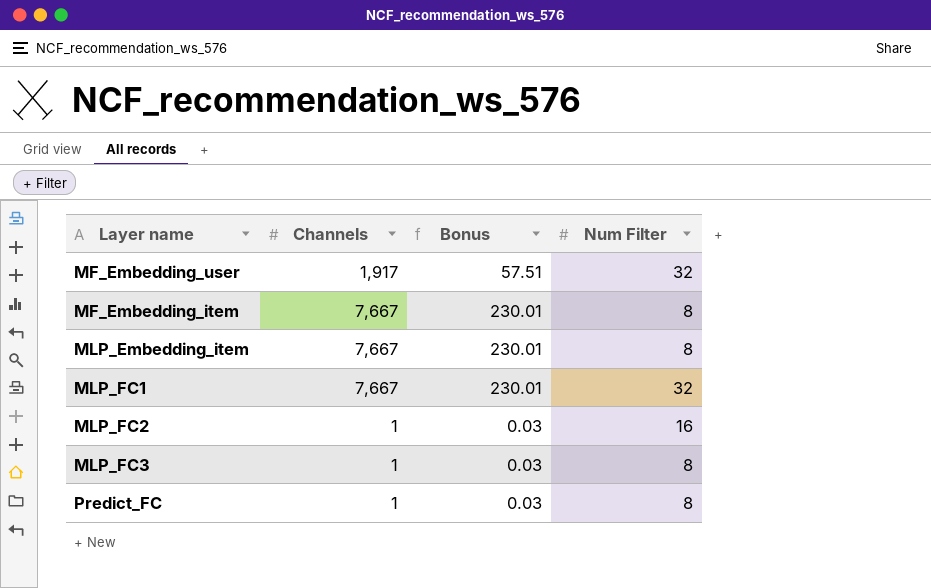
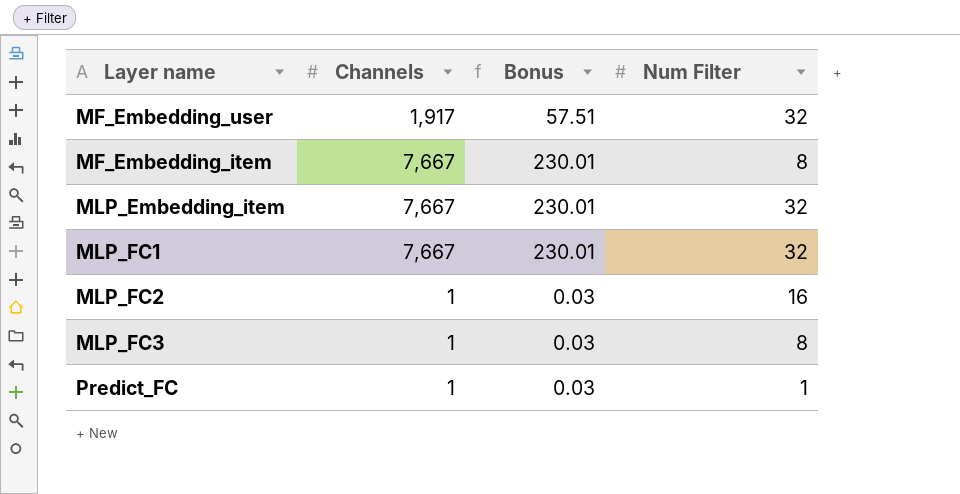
MLP_Embedding_item | Num Filter: 8 -> 32
Predict_FC | Num Filter: 8 -> 1

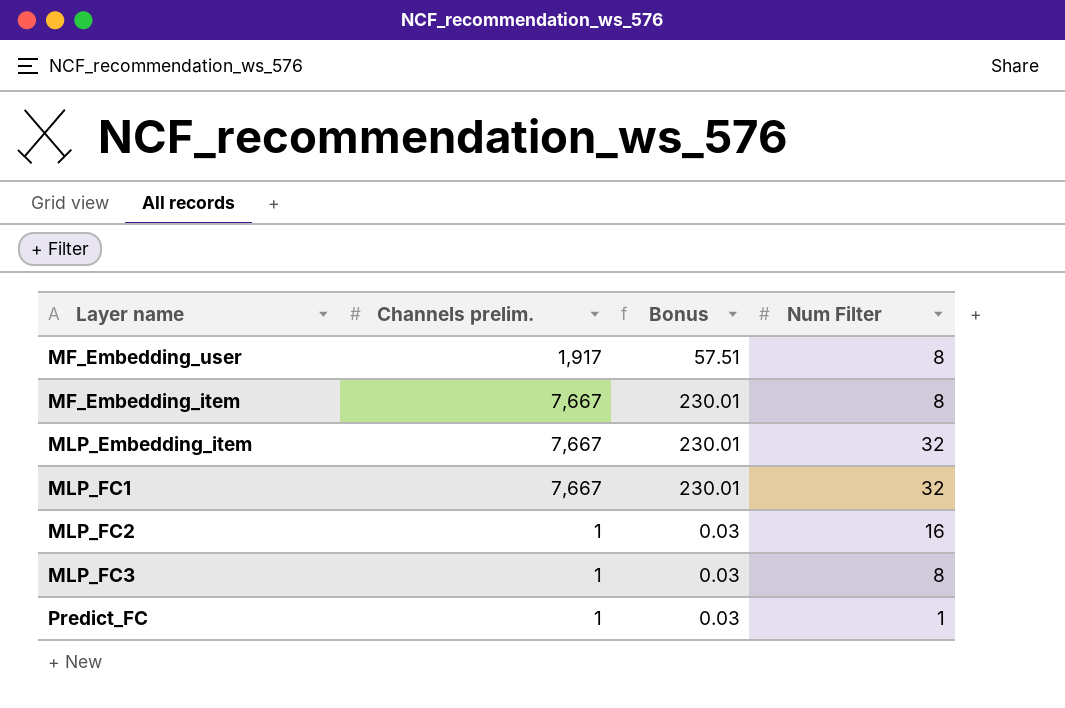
column name: Channels -> Channels prelim.
MF_Embedding_user | Num Filter: 32 -> 8

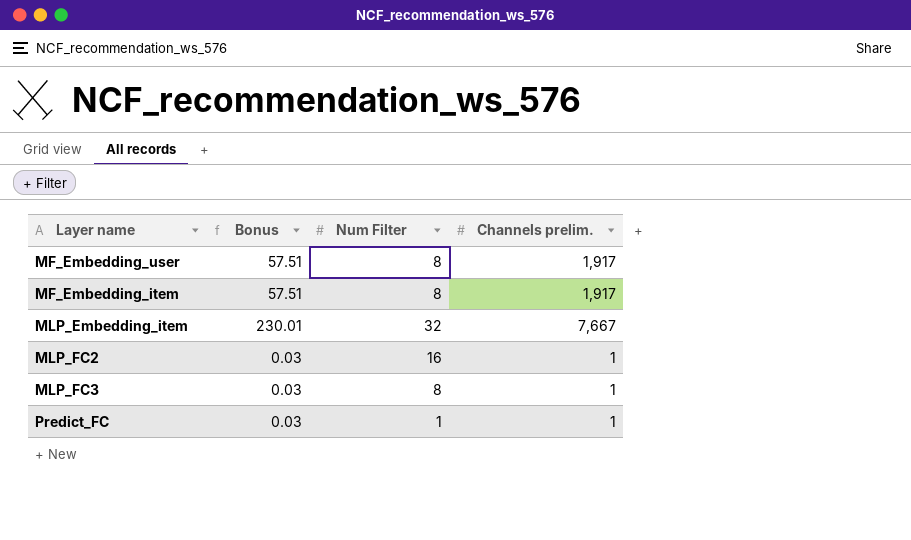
column Channels prelim. | position: 2 -> 4
row MLP_FC1: 7,667 | 230.01 | 32 -> none
MF_Embedding_item | Bonus: 230.01 -> 57.51
MF_Embedding_item | Channels prelim.: 7,667 -> 1,917

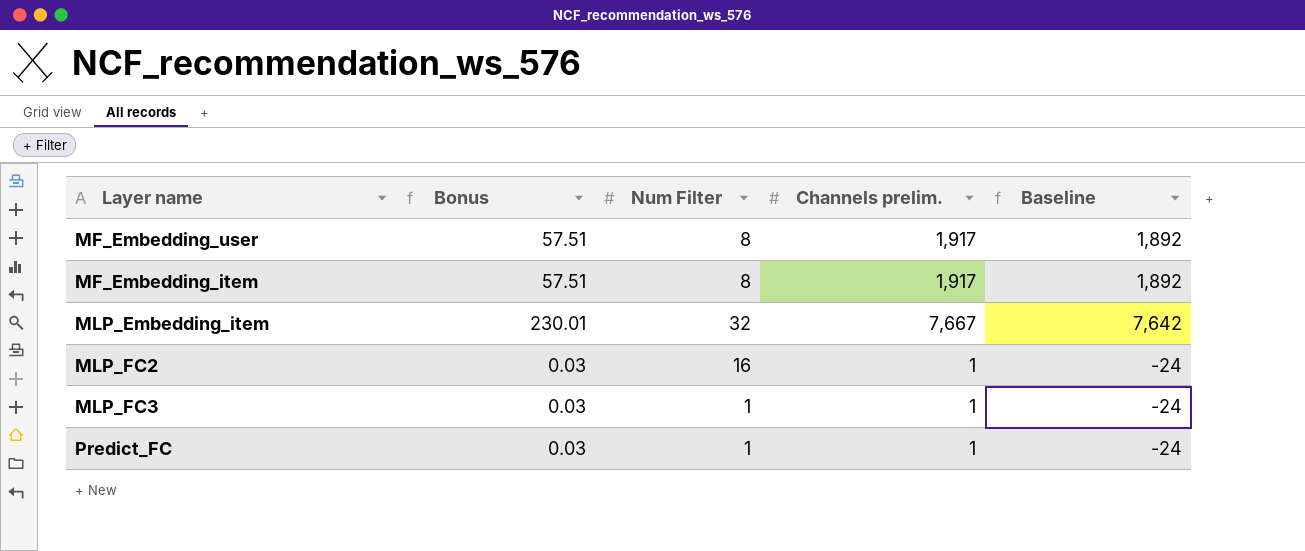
column Baseline | formula: none -> [Channels prelim.] - 25
MLP_FC3 | Num Filter: 8 -> 1

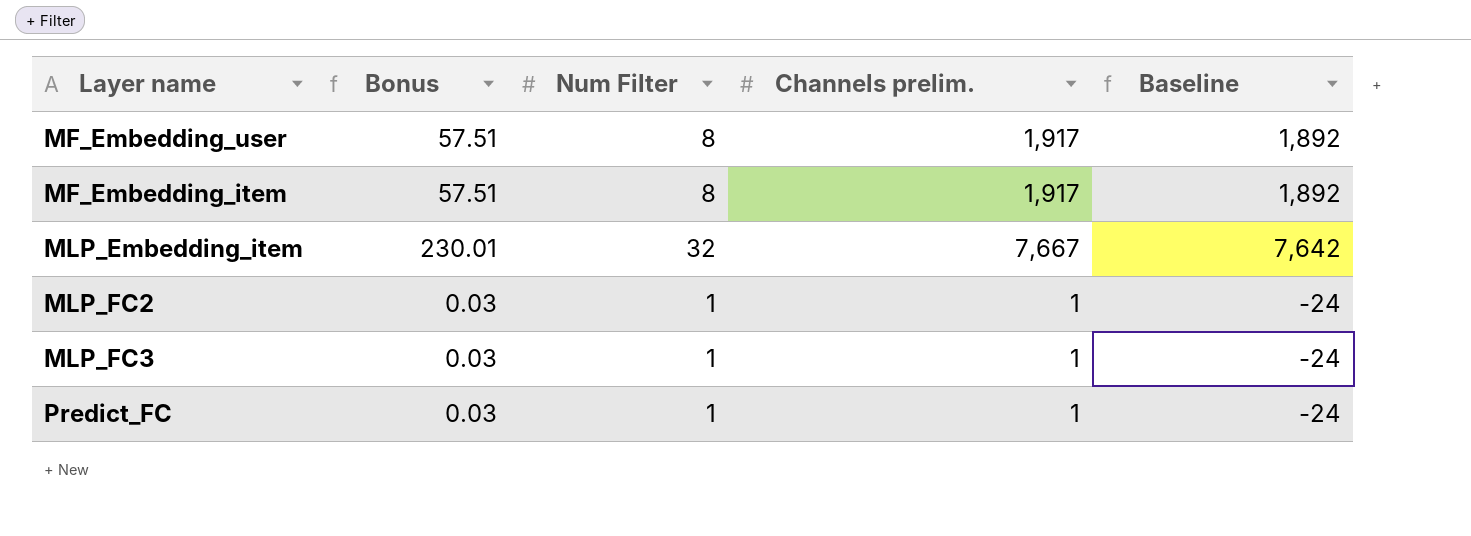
MLP_FC2 | Num Filter: 16 -> 1

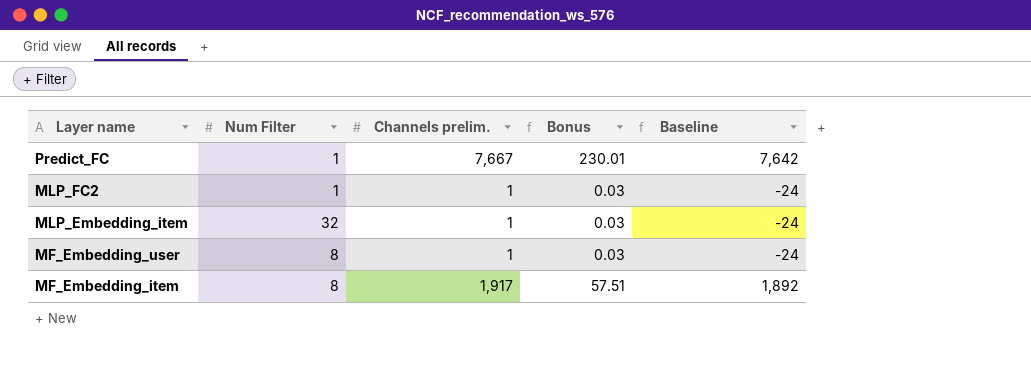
row order: none -> Layer name descending
column Bonus | position: 2 -> 4
row MLP_FC3: 0.03 | 1 | 1 | -24 -> none
Predict_FC | Channels prelim.: 1 -> 7,667
Predict_FC | Bonus: 0.03 -> 230.01
Predict_FC | Baseline: -24 -> 7,642
MLP_Embedding_item | Channels prelim.: 7,667 -> 1
MLP_Embedding_item | Bonus: 230.01 -> 0.03
MLP_Embedding_item | Baseline: 7,642 -> -24
MF_Embedding_user | Channels prelim.: 1,917 -> 1
MF_Embedding_user | Bonus: 57.51 -> 0.03
MF_Embedding_user | Baseline: 1,892 -> -24

